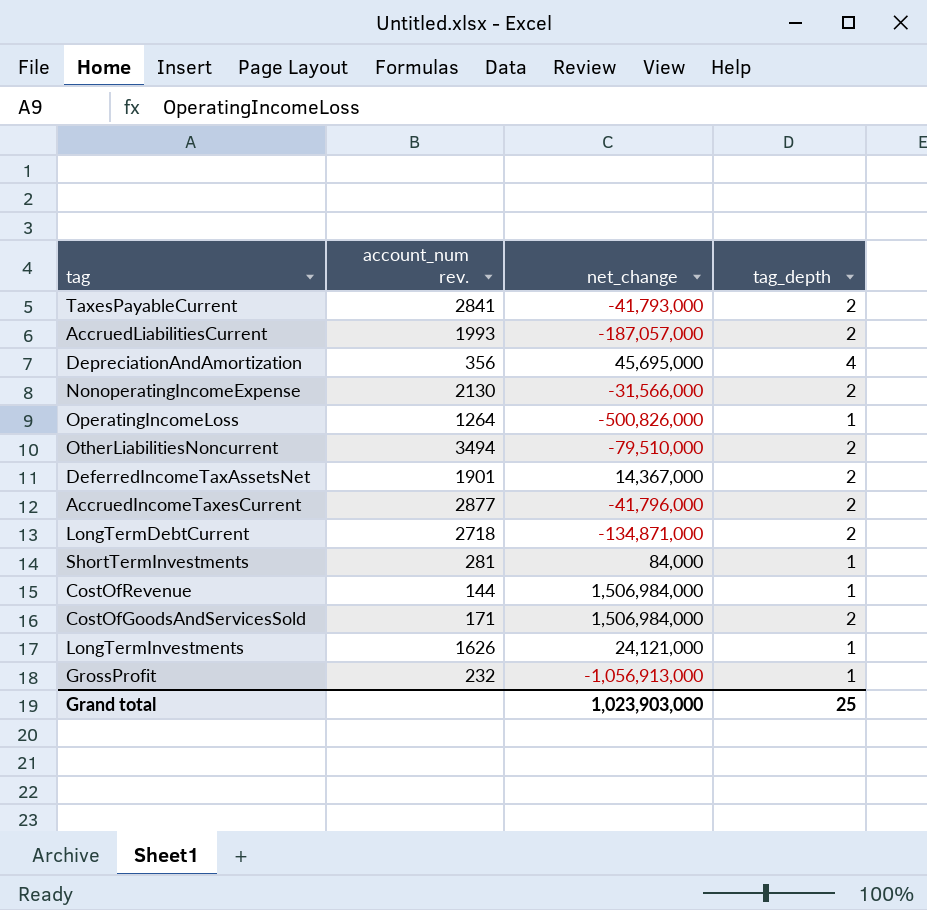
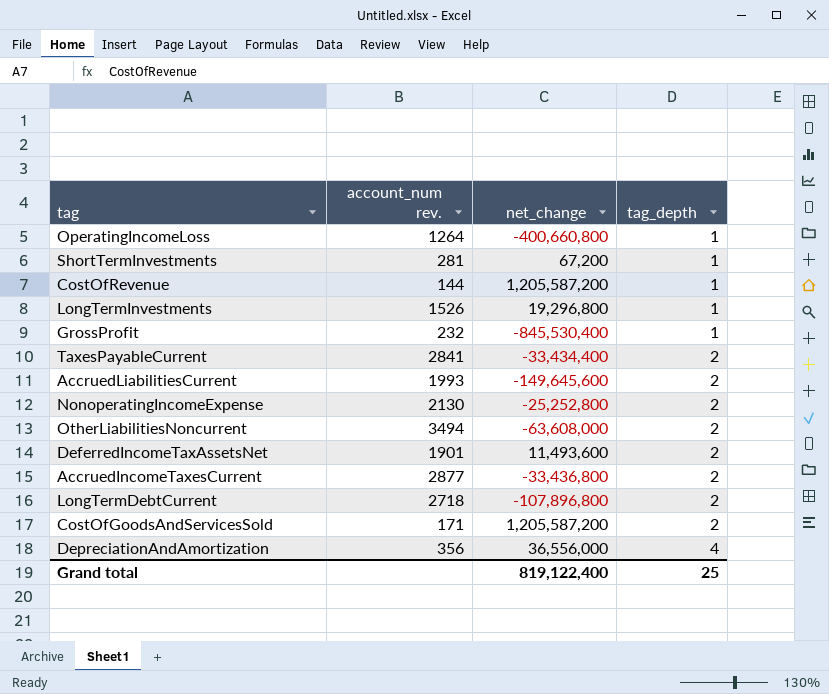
row order: none -> tag_depth ascending
OperatingIncomeLoss | net_change: -500,826,000 -> -400,660,800
ShortTermInvestments | net_change: 84,000 -> 67,200
CostOfRevenue | net_change: 1,506,984,000 -> 1,205,587,200
LongTermInvestments | account_num rev.: 1626 -> 1526
LongTermInvestments | net_change: 24,121,000 -> 19,296,800
GrossProfit | net_change: -1,056,913,000 -> -845,530,400
TaxesPayableCurrent | net_change: -41,793,000 -> -33,434,400
AccruedLiabilitiesCurrent | net_change: -187,057,000 -> -149,645,600
NonoperatingIncomeExpense | net_change: -31,566,000 -> -25,252,800
OtherLiabilitiesNoncurrent | net_change: -79,510,000 -> -63,608,000
DeferredIncomeTaxAssetsNet | net_change: 14,367,000 -> 11,493,600
AccruedIncomeTaxesCurrent | net_change: -41,796,000 -> -33,436,800
LongTermDebtCurrent | net_change: -134,871,000 -> -107,896,800
CostOfGoodsAndServicesSold | net_change: 1,506,984,000 -> 1,205,587,200
DepreciationAndAmortization | net_change: 45,695,000 -> 36,556,000
Grand total | net_change: 1,023,903,000 -> 819,122,400

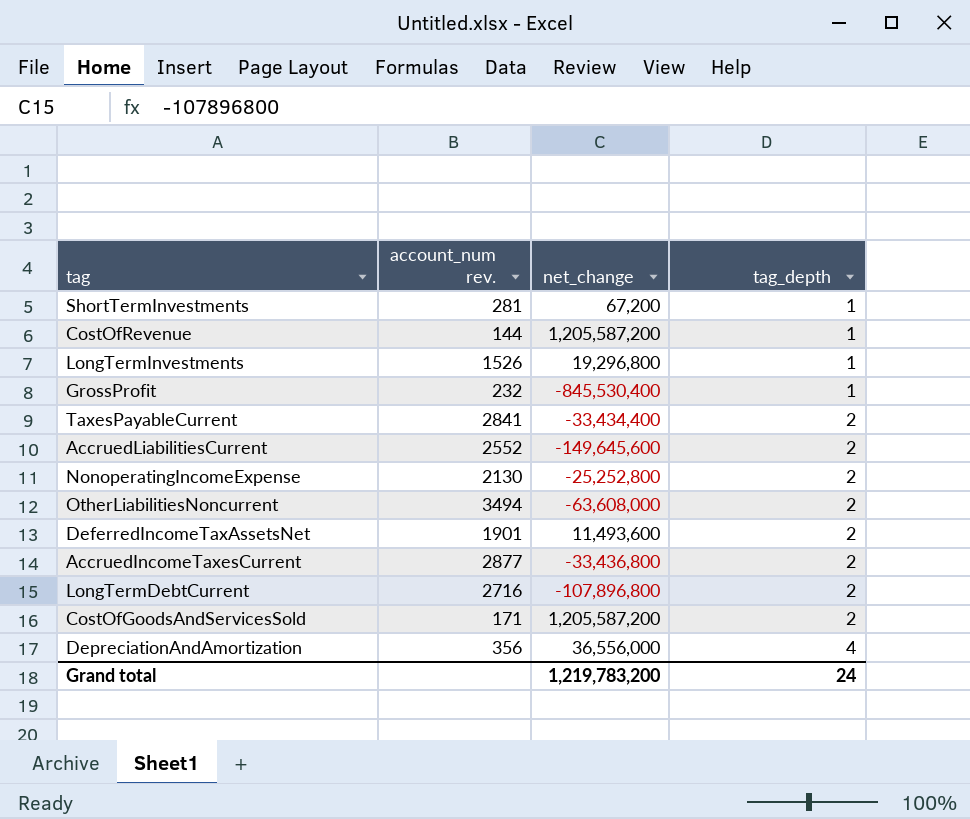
row OperatingIncomeLoss: 1264 | -400,660,800 | 1 -> none
AccruedLiabilitiesCurrent | account_num rev.: 1993 -> 2552
LongTermDebtCurrent | account_num rev.: 2718 -> 2716
Grand total | net_change: 819,122,400 -> 1,219,783,200
Grand total | tag_depth: 25 -> 24

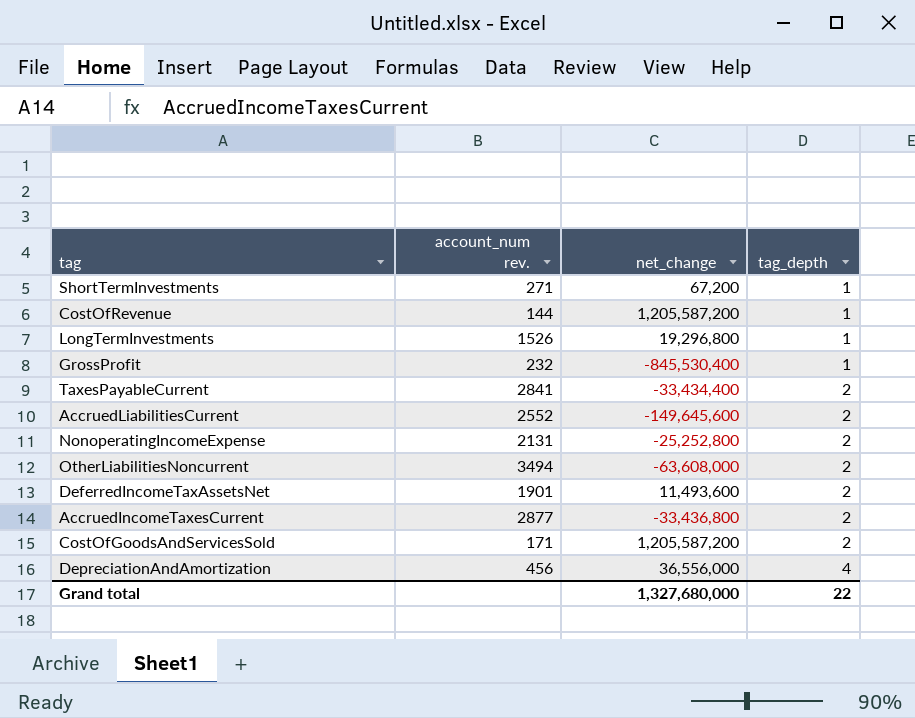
row LongTermDebtCurrent: 2716 | -107,896,800 | 2 -> none
ShortTermInvestments | account_num rev.: 281 -> 271
NonoperatingIncomeExpense | account_num rev.: 2130 -> 2131
DepreciationAndAmortization | account_num rev.: 356 -> 456
Grand total | net_change: 1,219,783,200 -> 1,327,680,000
Grand total | tag_depth: 24 -> 22

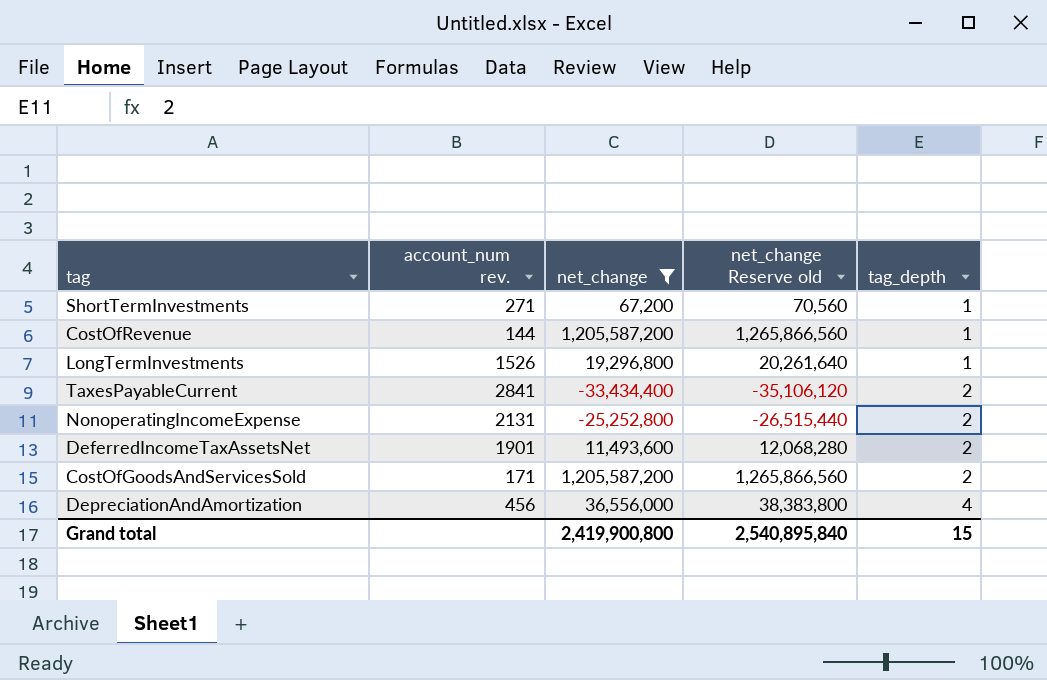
filter: none -> net_change >= -33,434,400
column net_change Reserve old | formula: none -> [net_change] * 1.05
Grand total | net_change: 1,327,680,000 -> 2,419,900,800
Grand total | tag_depth: 22 -> 15

